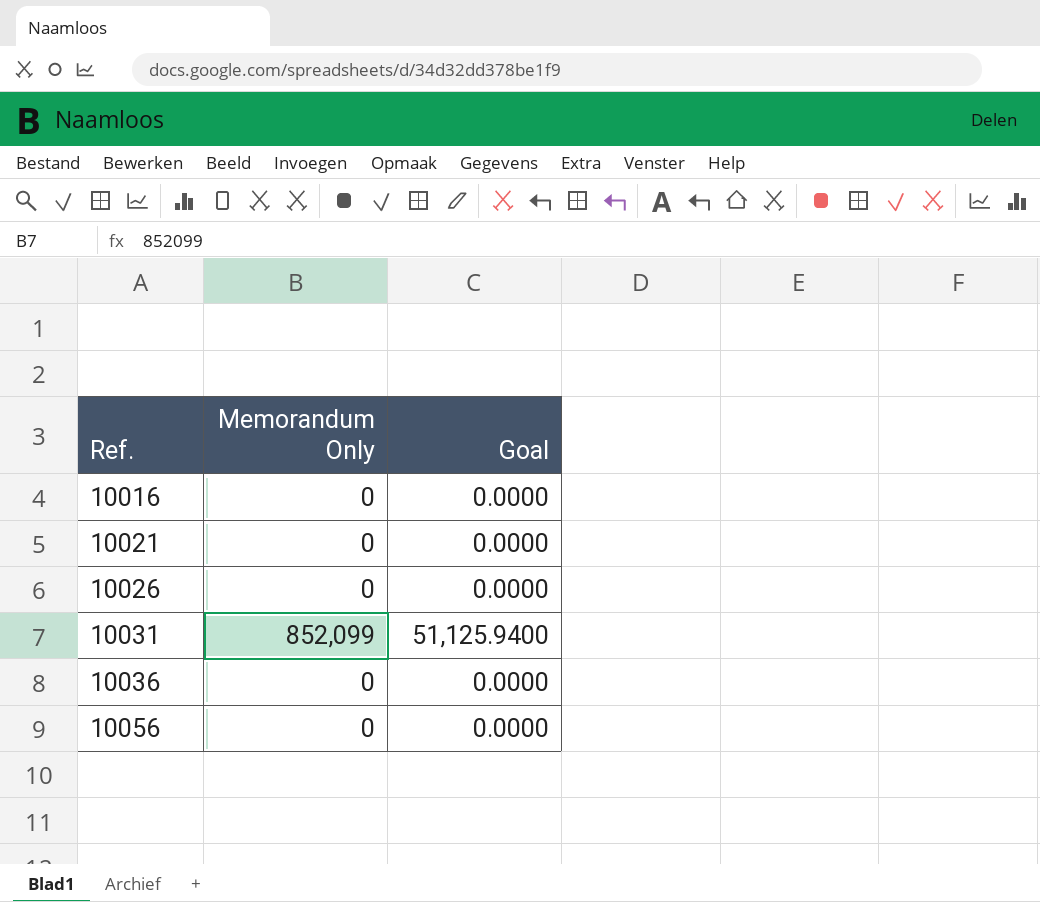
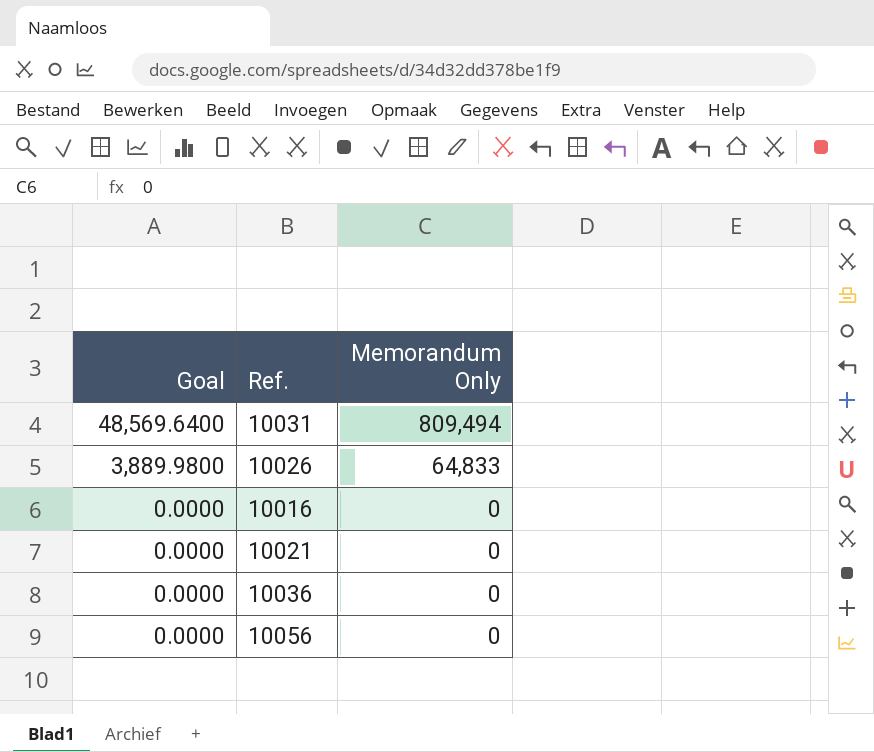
row order: Ref. ascending -> Goal descending
column Goal | position: 3 -> 1
10031 | Goal: 51,125.9400 -> 48,569.6400
10031 | Memorandum Only: 852,099 -> 809,494
10026 | Goal: 0.0000 -> 3,889.9800
10026 | Memorandum Only: 0 -> 64,833

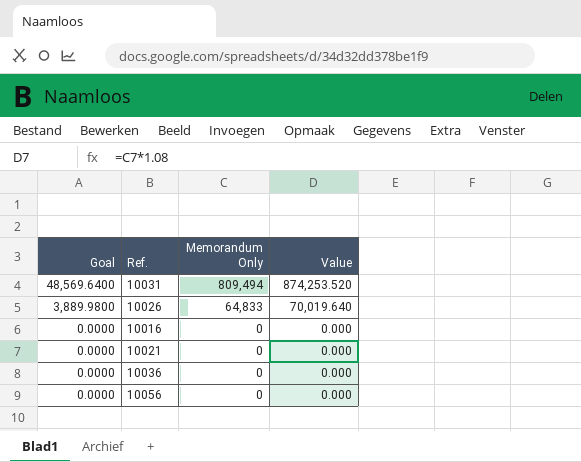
column Value | formula: none -> [Memorandum Only] * 1.08

